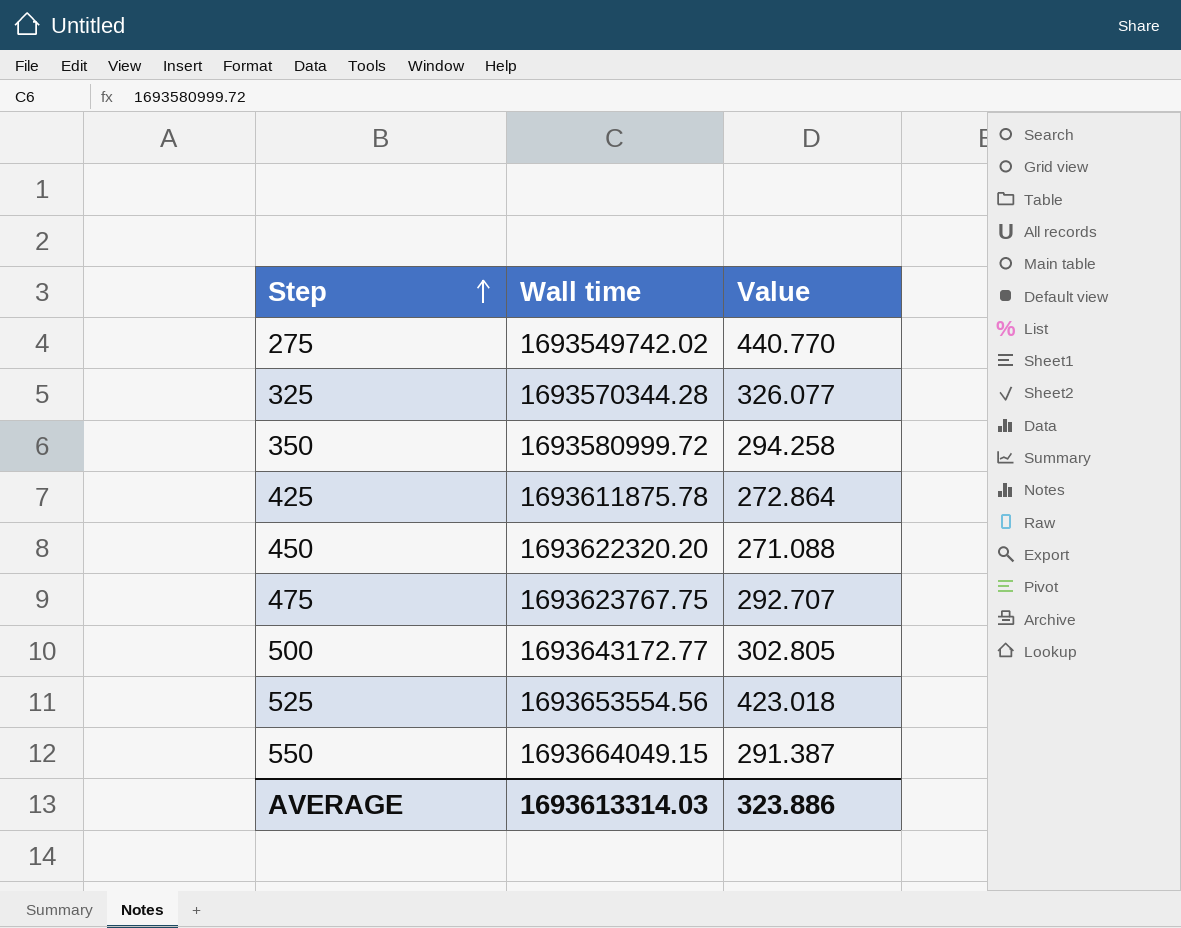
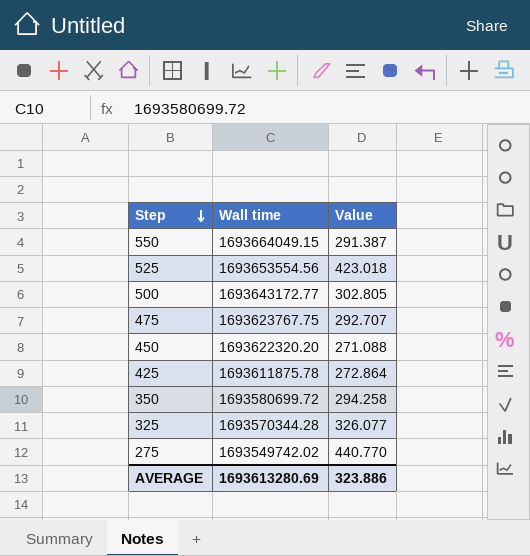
row order: Step ascending -> Step descending
350 | Wall time: 1693580999.72 -> 1693580699.72
AVERAGE | Wall time: 1693613314.03 -> 1693613280.69

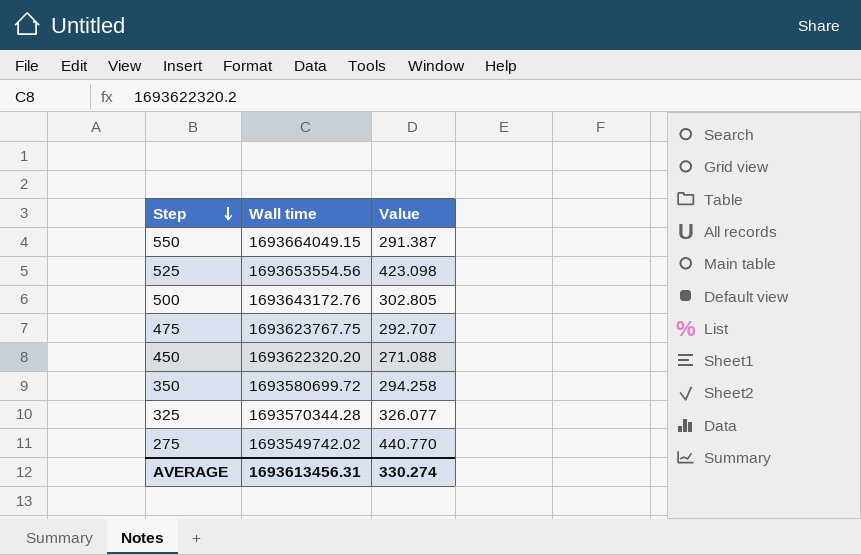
row 425: 1693611875.78 | 272.864 -> none
525 | Value: 423.018 -> 423.098
500 | Wall time: 1693643172.77 -> 1693643172.76
AVERAGE | Wall time: 1693613280.69 -> 1693613456.31
AVERAGE | Value: 323.886 -> 330.274

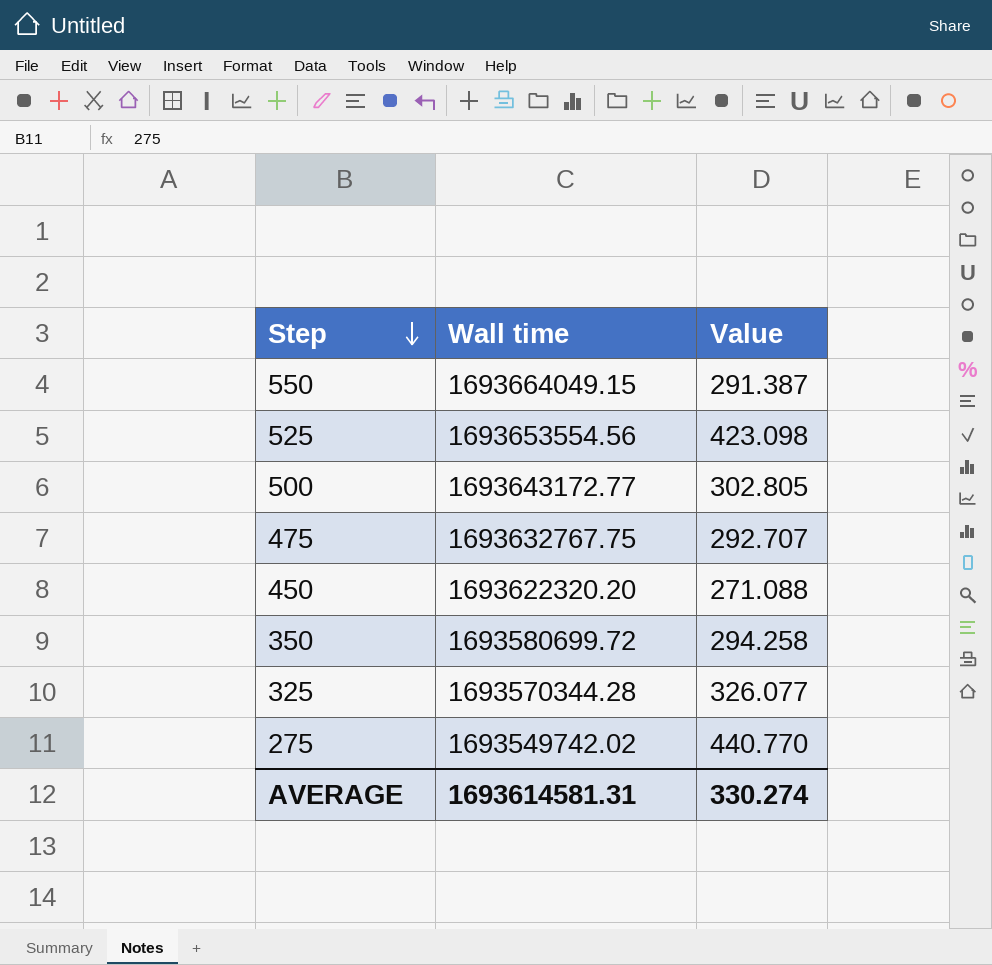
500 | Wall time: 1693643172.76 -> 1693643172.77
475 | Wall time: 1693623767.75 -> 1693632767.75
AVERAGE | Wall time: 1693613456.31 -> 1693614581.31

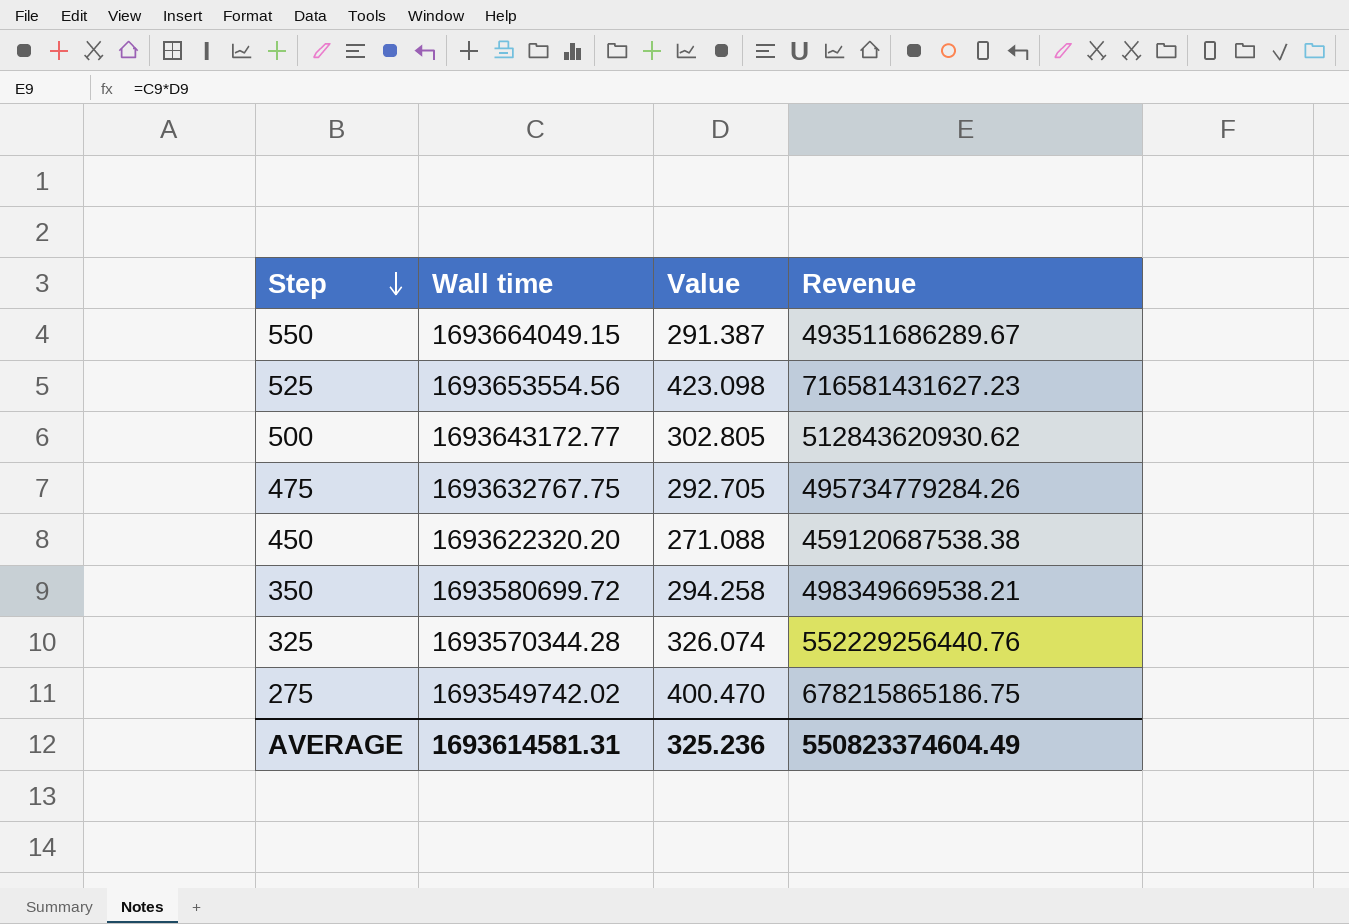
column Revenue | formula: none -> [Wall time] * [Value]
475 | Value: 292.707 -> 292.705
325 | Value: 326.077 -> 326.074
275 | Value: 440.770 -> 400.470
AVERAGE | Value: 330.274 -> 325.236

